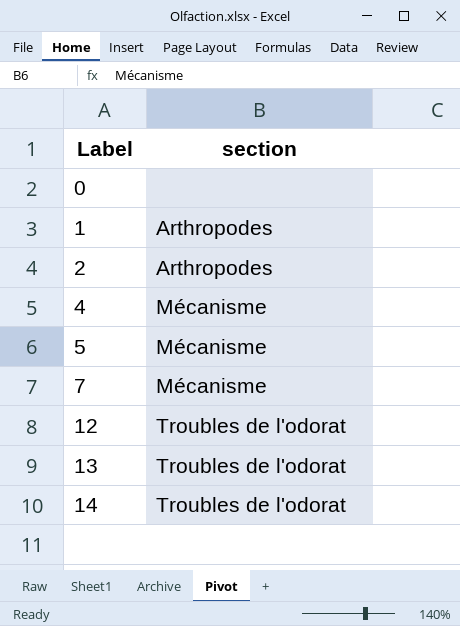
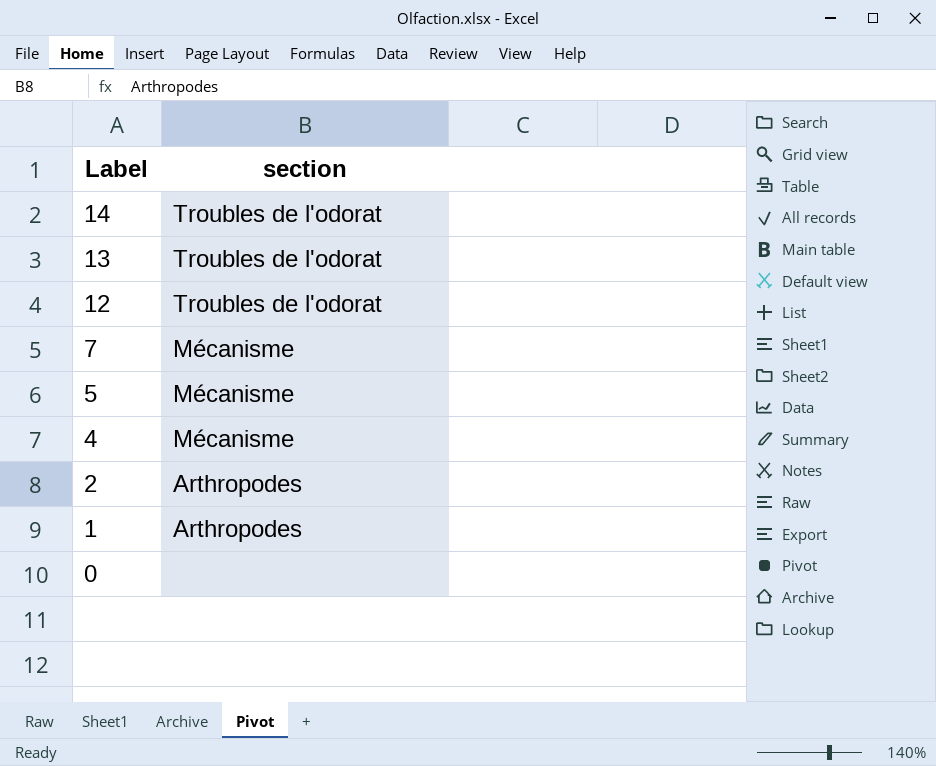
row order: Label ascending -> Label descending

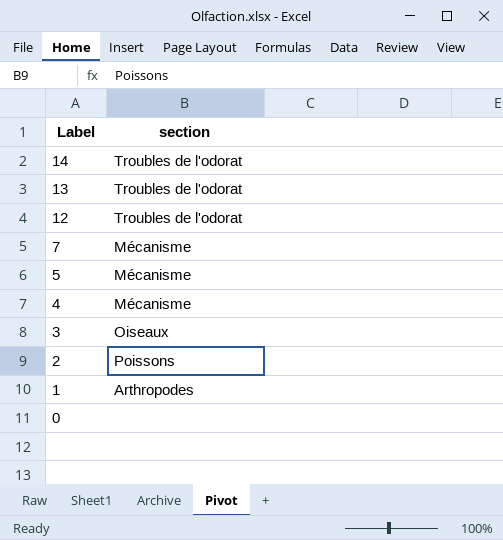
row 3: none -> Oiseaux
2 | section: Arthropodes -> Poissons

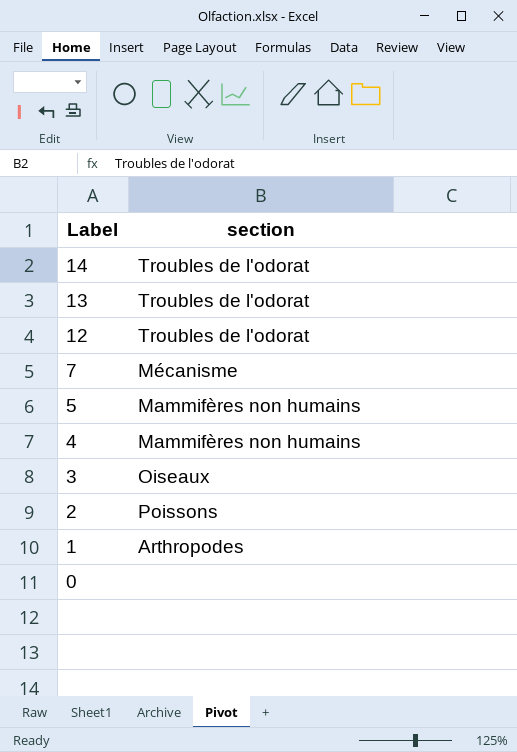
5 | section: Mécanisme -> Mammifères non humains
4 | section: Mécanisme -> Mammifères non humains

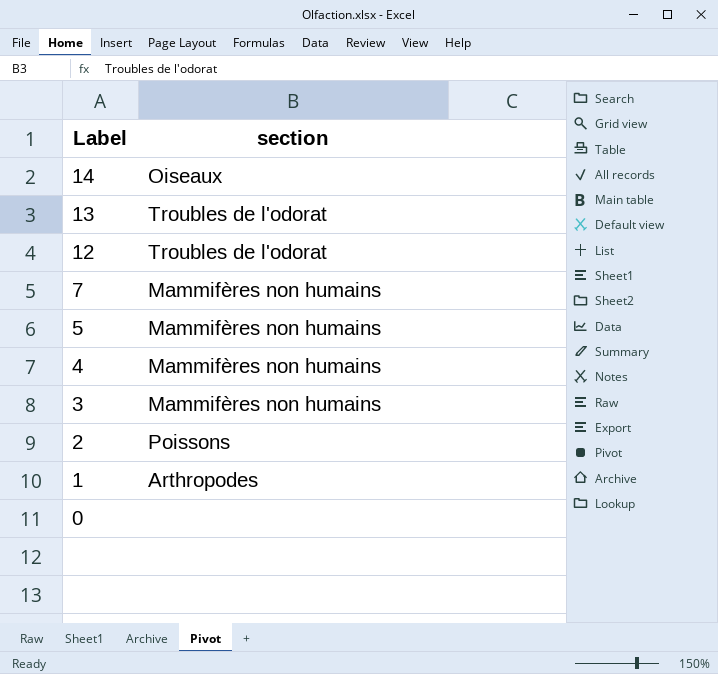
14 | section: Troubles de l'odorat -> Oiseaux
7 | section: Mécanisme -> Mammifères non humains
3 | section: Oiseaux -> Mammifères non humains

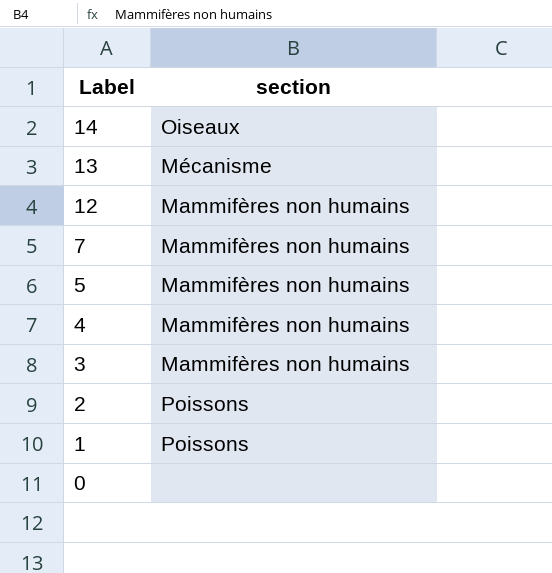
13 | section: Troubles de l'odorat -> Mécanisme
12 | section: Troubles de l'odorat -> Mammifères non humains
1 | section: Arthropodes -> Poissons

